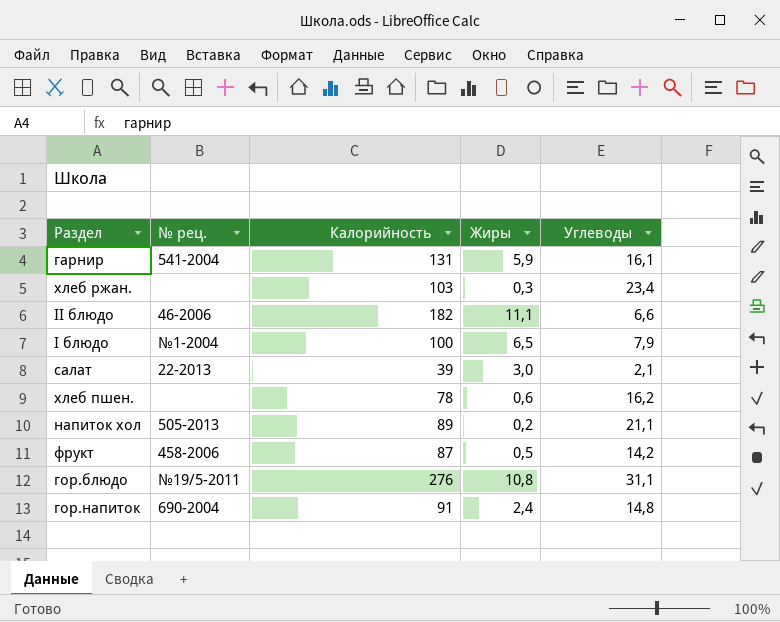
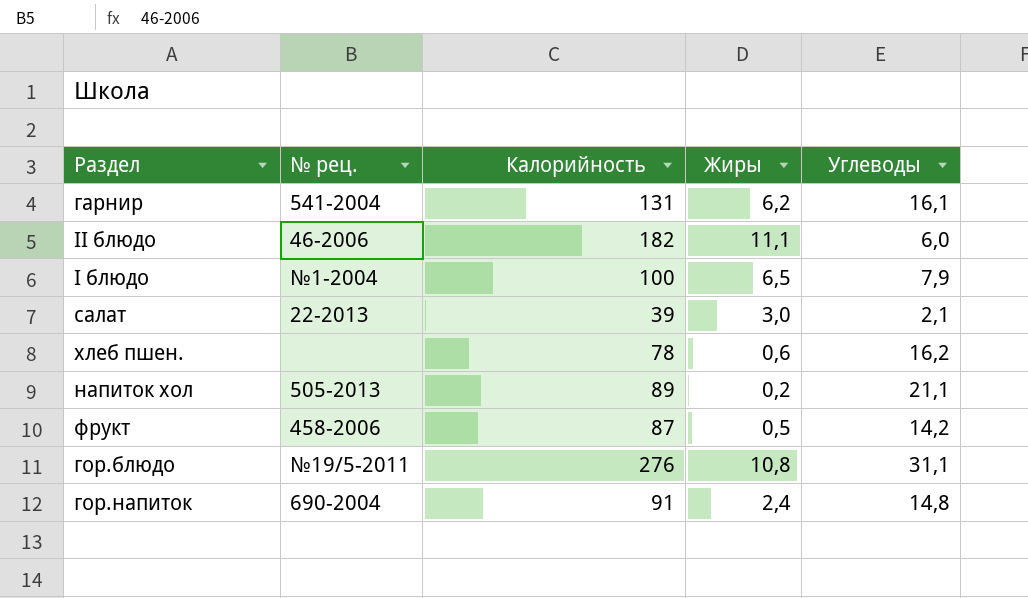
row хлеб ржан.: none | 103 | 0,3 | 23,4 -> none
гарнир | Жиры: 5,9 -> 6,2
II блюдо | Углеводы: 6,6 -> 6,0

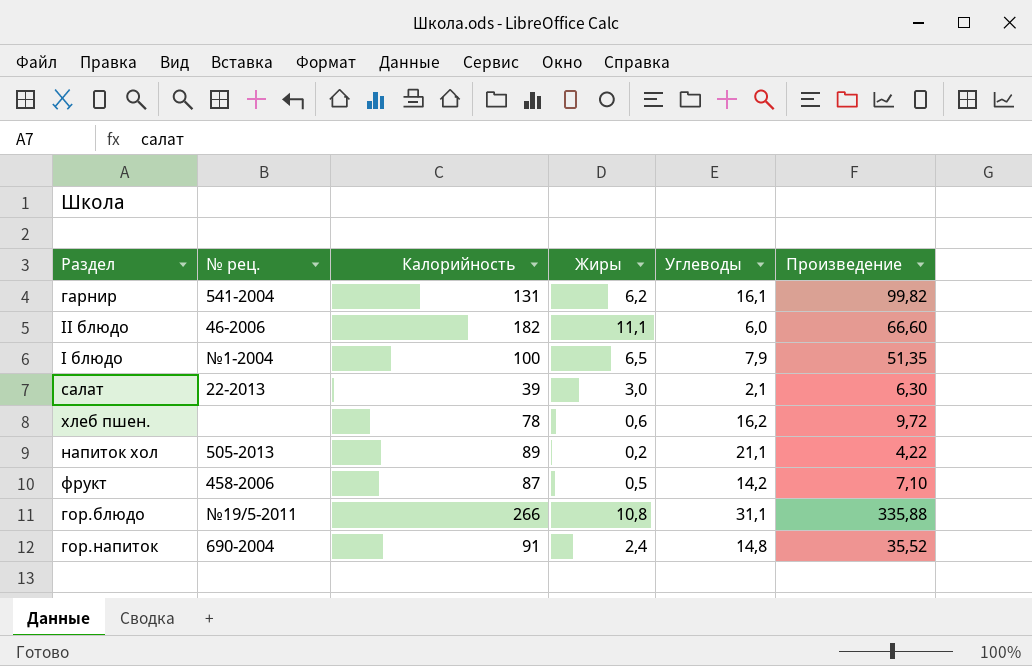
column Произведение | formula: none -> [Жиры] * [Углеводы]
гор.блюдо | Калорийность: 276 -> 266

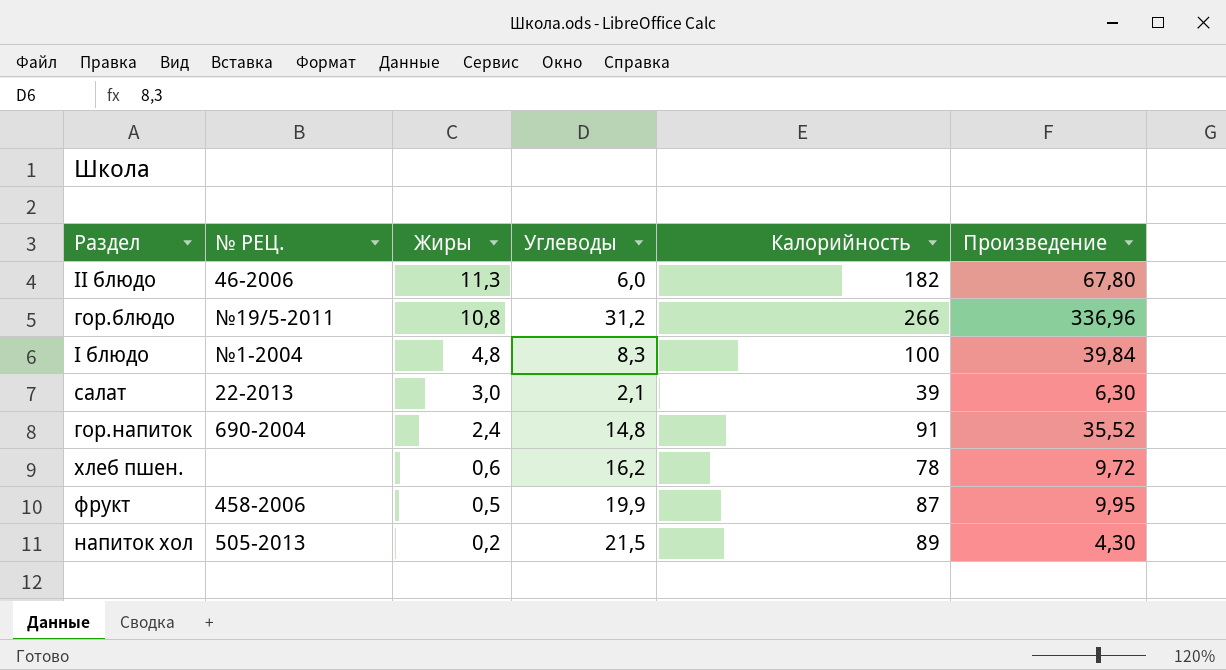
row order: none -> Жиры descending
column name: № рец. -> № РЕЦ.
column Калорийность | position: 3 -> 5
row гарнир: 541-2004 | 131 | 6,2 | 16,1 | 99,82 -> none
II блюдо | Жиры: 11,1 -> 11,3
II блюдо | Произведение: 66,60 -> 67,80
гор.блюдо | Углеводы: 31,1 -> 31,2
гор.блюдо | Произведение: 335,88 -> 336,96
I блюдо | Жиры: 6,5 -> 4,8
I блюдо | Углеводы: 7,9 -> 8,3
I блюдо | Произведение: 51,35 -> 39,84
фрукт | Углеводы: 14,2 -> 19,9
фрукт | Произведение: 7,10 -> 9,95
напиток хол | Углеводы: 21,1 -> 21,5
напиток хол | Произведение: 4,22 -> 4,30

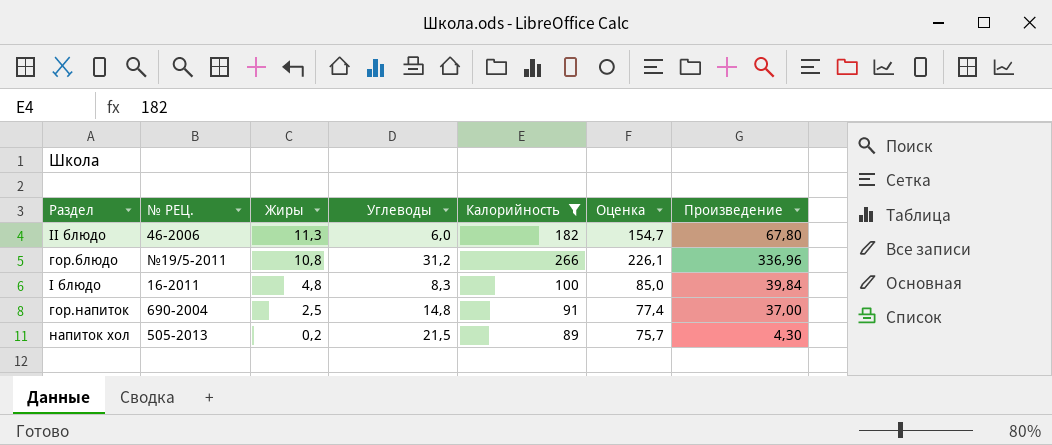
filter: none -> Калорийность >= 89
column Оценка | formula: none -> [Калорийность] * 0,85
I блюдо | № РЕЦ.: №1-2004 -> 16-2011
гор.напиток | Жиры: 2,4 -> 2,5
гор.напиток | Произведение: 35,52 -> 37,00

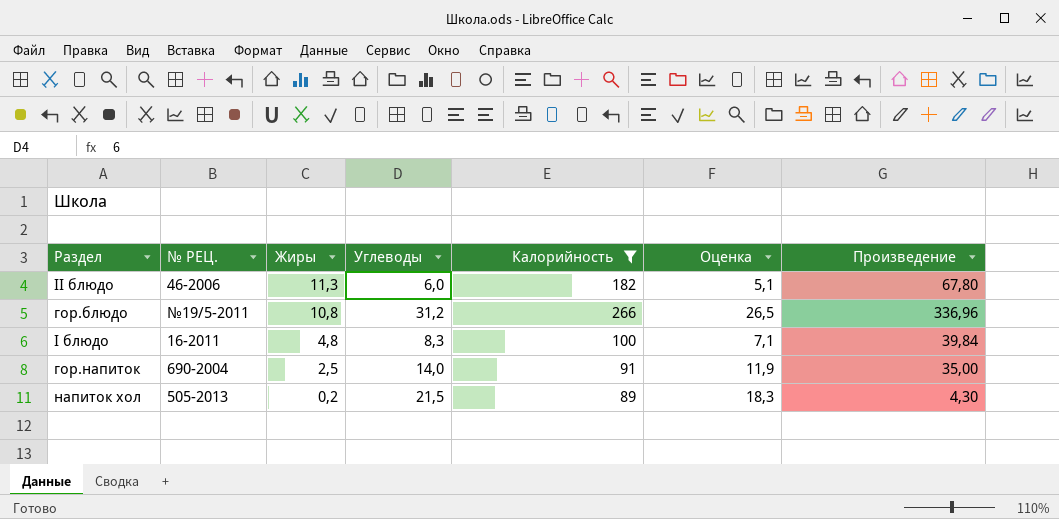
column Оценка | formula: [Калорийность] * 0,85 -> [Углеводы] * 0,85
гор.напиток | Углеводы: 14,8 -> 14,0
гор.напиток | Произведение: 37,00 -> 35,00

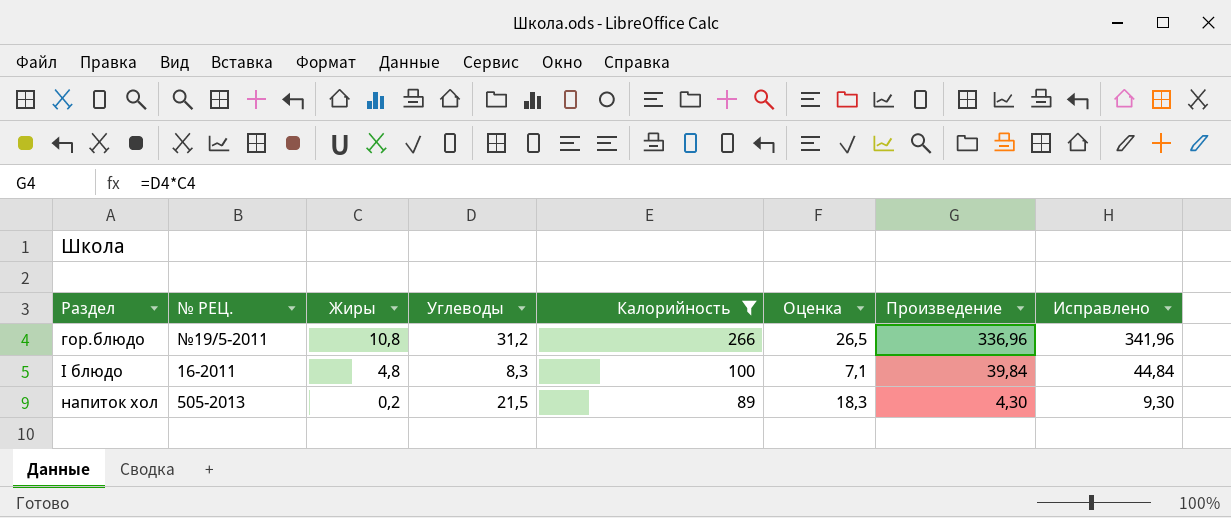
column Исправлено | formula: none -> [Произведение] + 5
row II блюдо: 46-2006 | 11,3 | 6,0 | 182 | 5,1 | 67,80 -> none
row гор.напиток: 690-2004 | 2,5 | 14,0 | 91 | 11,9 | 35,00 -> none

